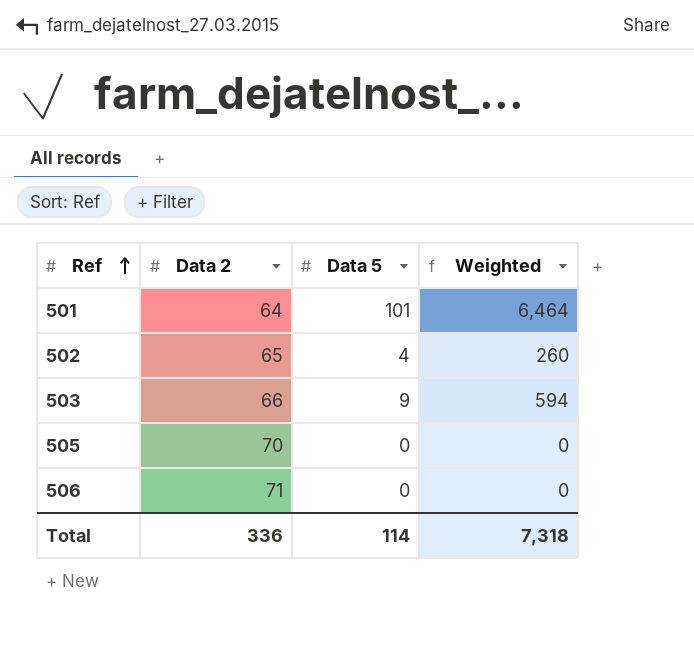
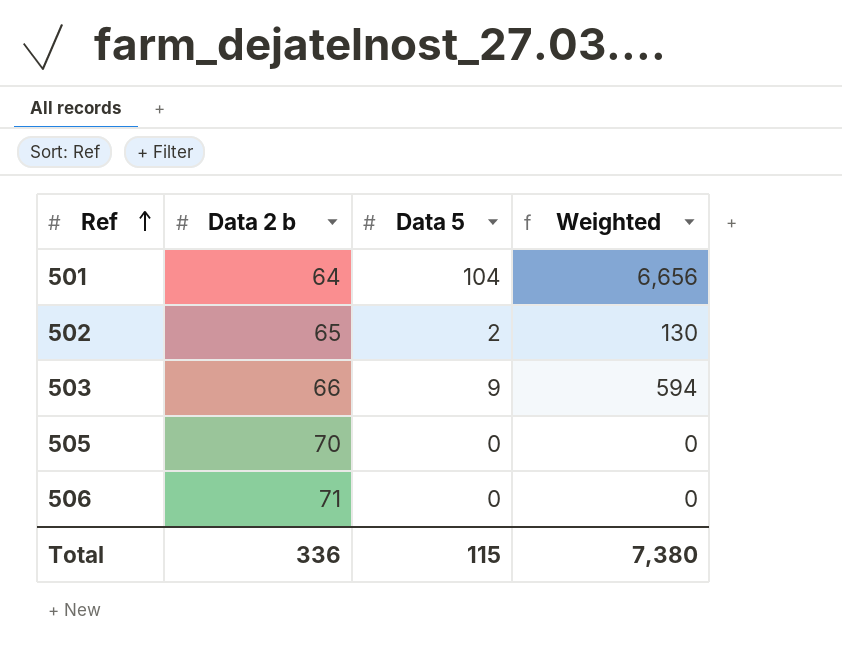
column name: Data 2 -> Data 2 b
501 | Data 5: 101 -> 104
501 | Weighted: 6,464 -> 6,656
502 | Data 5: 4 -> 2
502 | Weighted: 260 -> 130
Total | Data 5: 114 -> 115
Total | Weighted: 7,318 -> 7,380

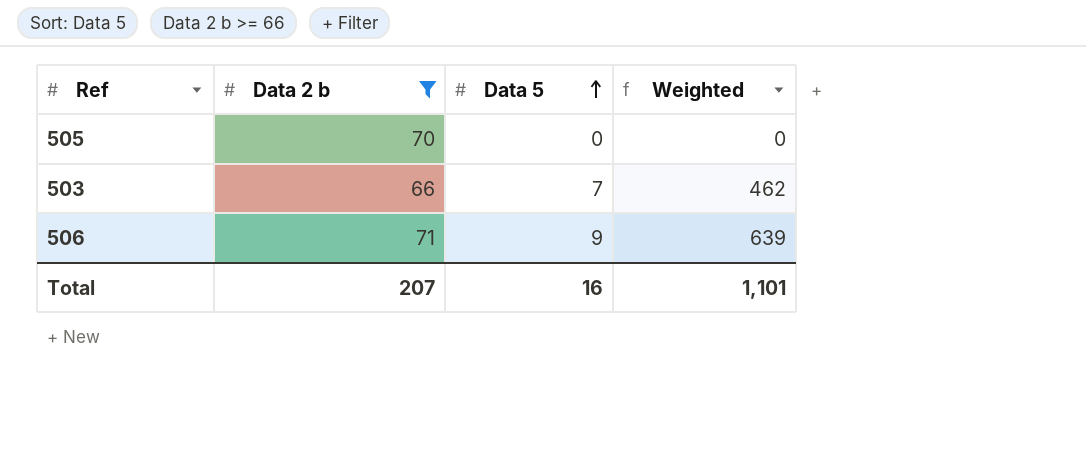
filter: none -> Data 2 b >= 66
row order: Ref ascending -> Data 5 ascending
503 | Data 5: 9 -> 7
503 | Weighted: 594 -> 462
506 | Data 5: 0 -> 9
506 | Weighted: 0 -> 639
Total | Data 2 b: 336 -> 207
Total | Data 5: 115 -> 16
Total | Weighted: 7,380 -> 1,101

